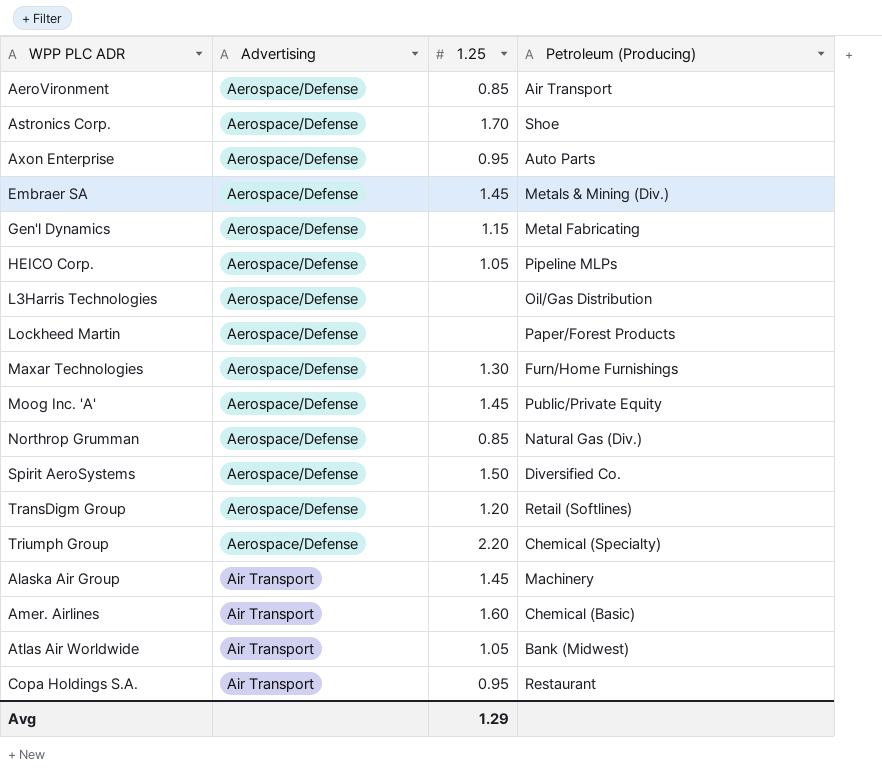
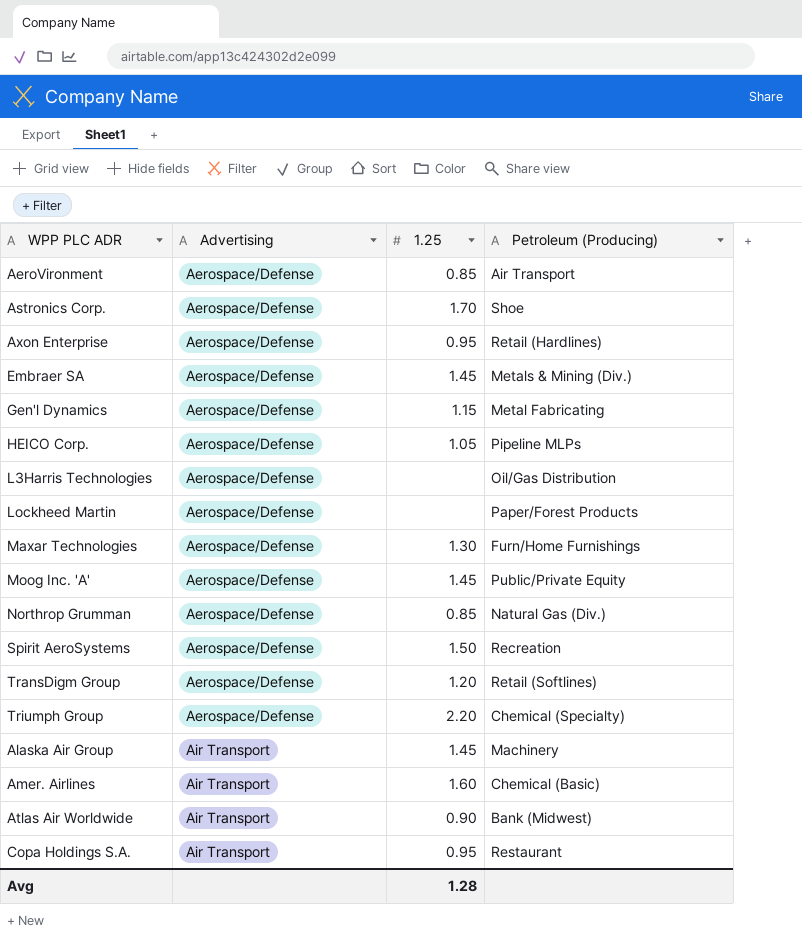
Axon Enterprise | Petroleum (Producing): Auto Parts -> Retail (Hardlines)
Spirit AeroSystems | Petroleum (Producing): Diversified Co. -> Recreation
Atlas Air Worldwide | 1.25: 1.05 -> 0.90
Avg | 1.25: 1.29 -> 1.28

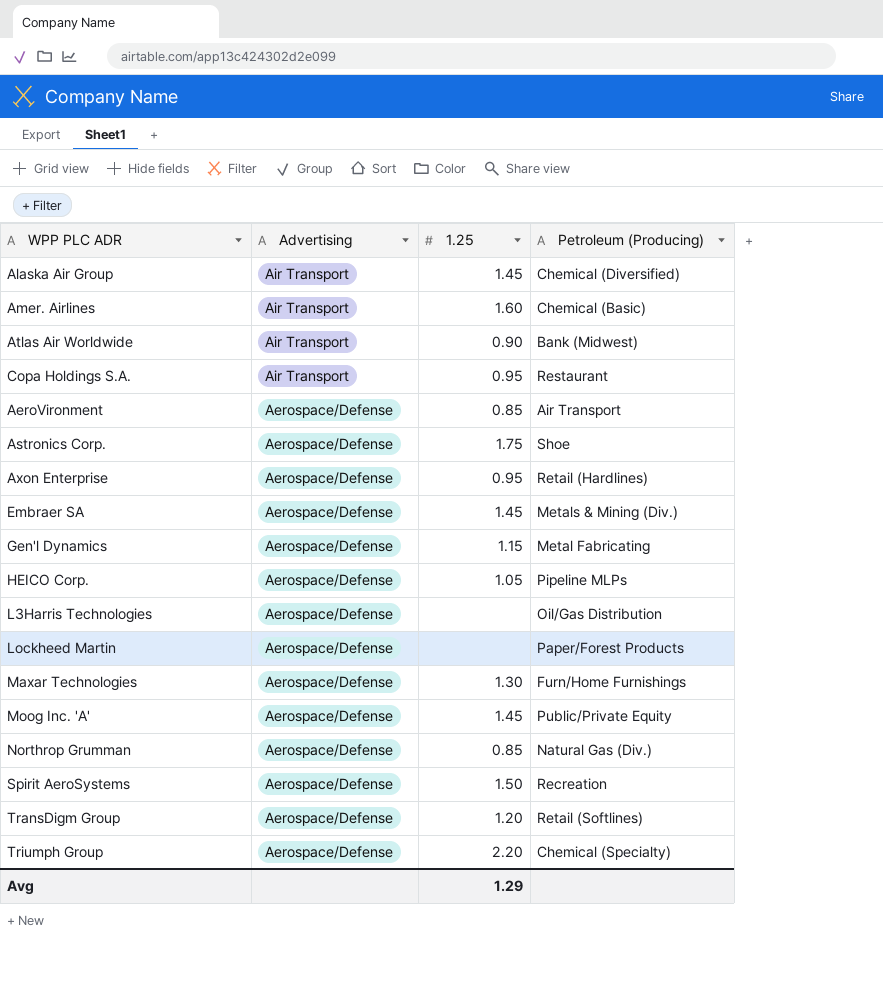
row order: Advertising ascending -> Advertising descending
Alaska Air Group | Petroleum (Producing): Machinery -> Chemical (Diversified)
Astronics Corp. | 1.25: 1.70 -> 1.75
Avg | 1.25: 1.28 -> 1.29

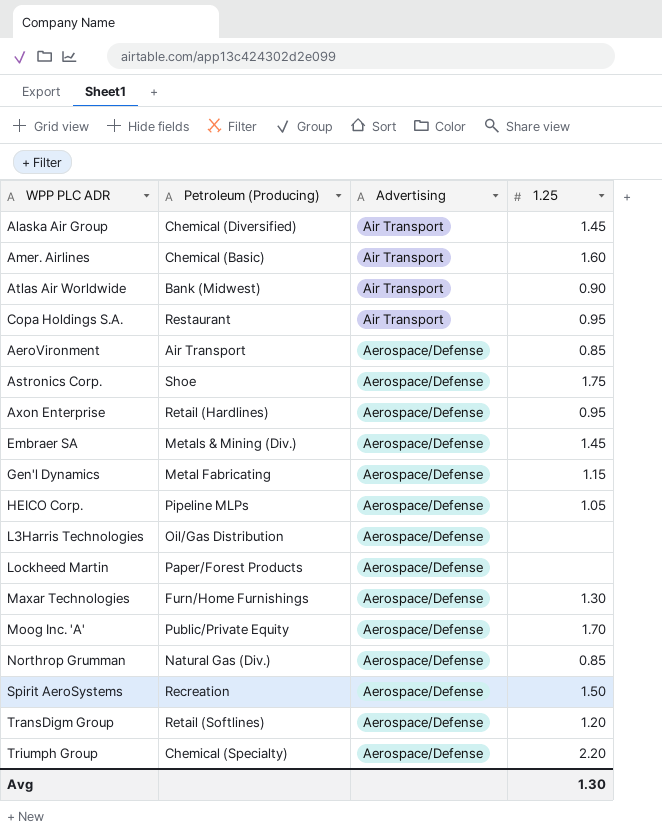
column Petroleum (Producing) | position: 4 -> 2
Moog Inc. 'A' | 1.25: 1.45 -> 1.70
Avg | 1.25: 1.29 -> 1.30

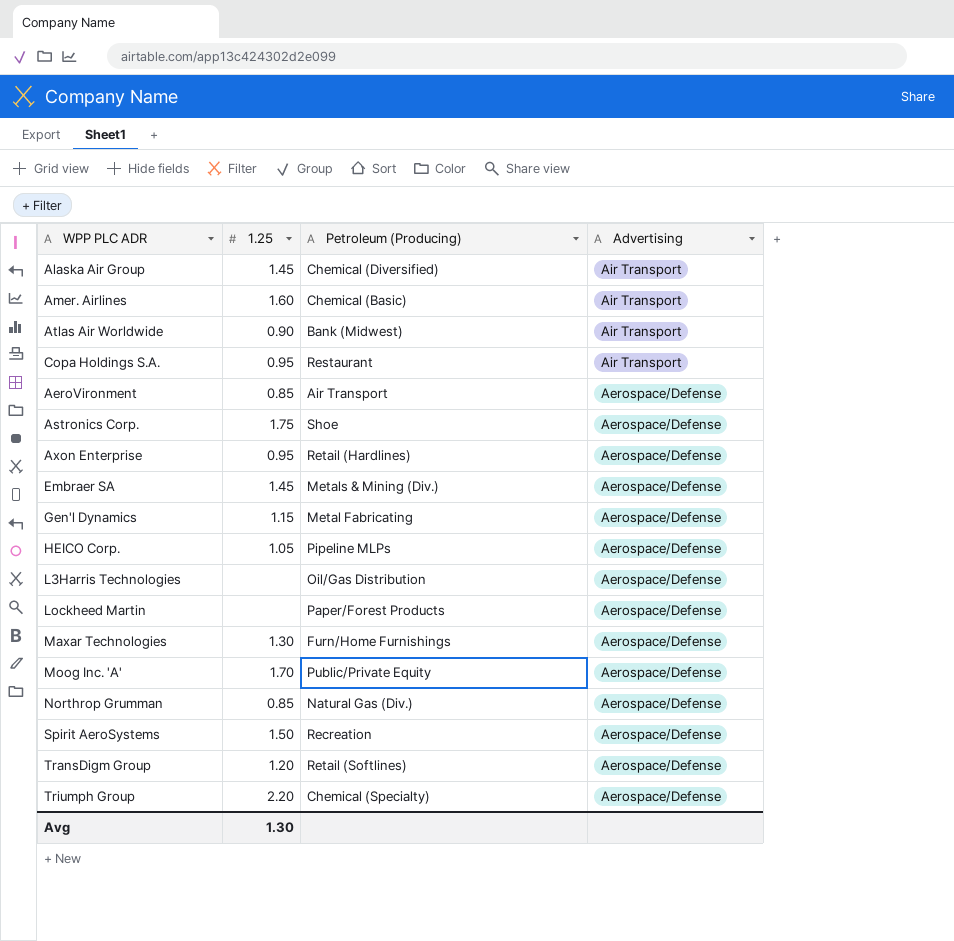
column 1.25 | position: 4 -> 2

